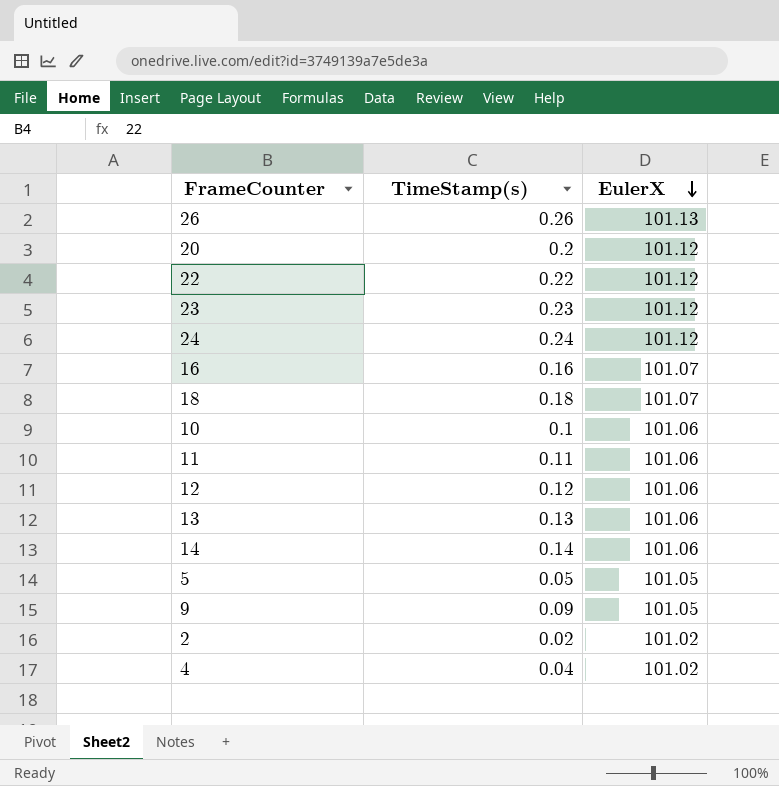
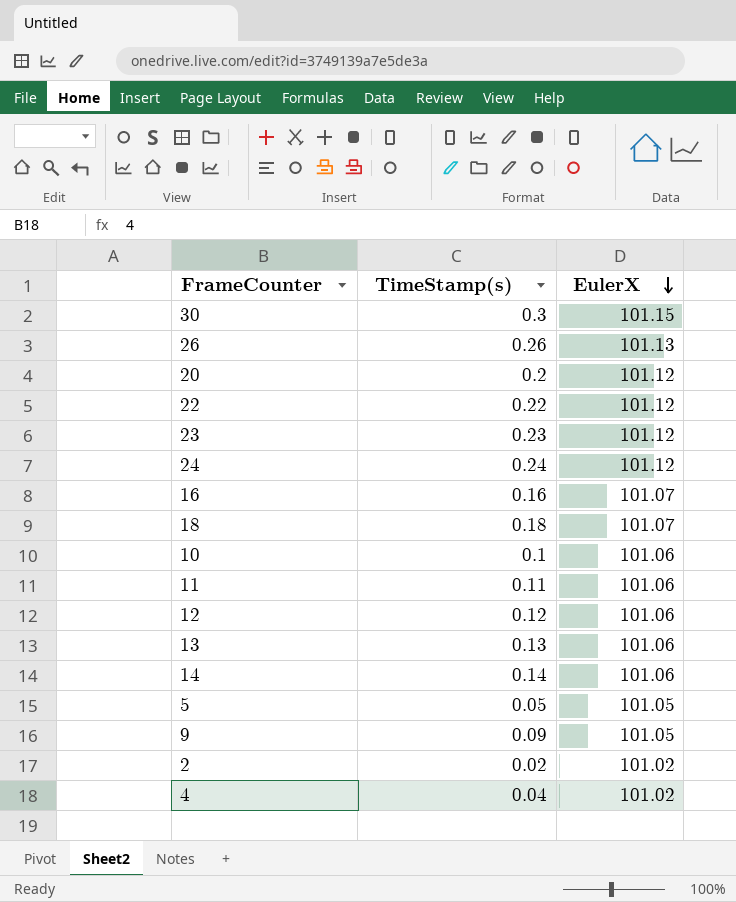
row 30: none -> 0.3 | 101.15

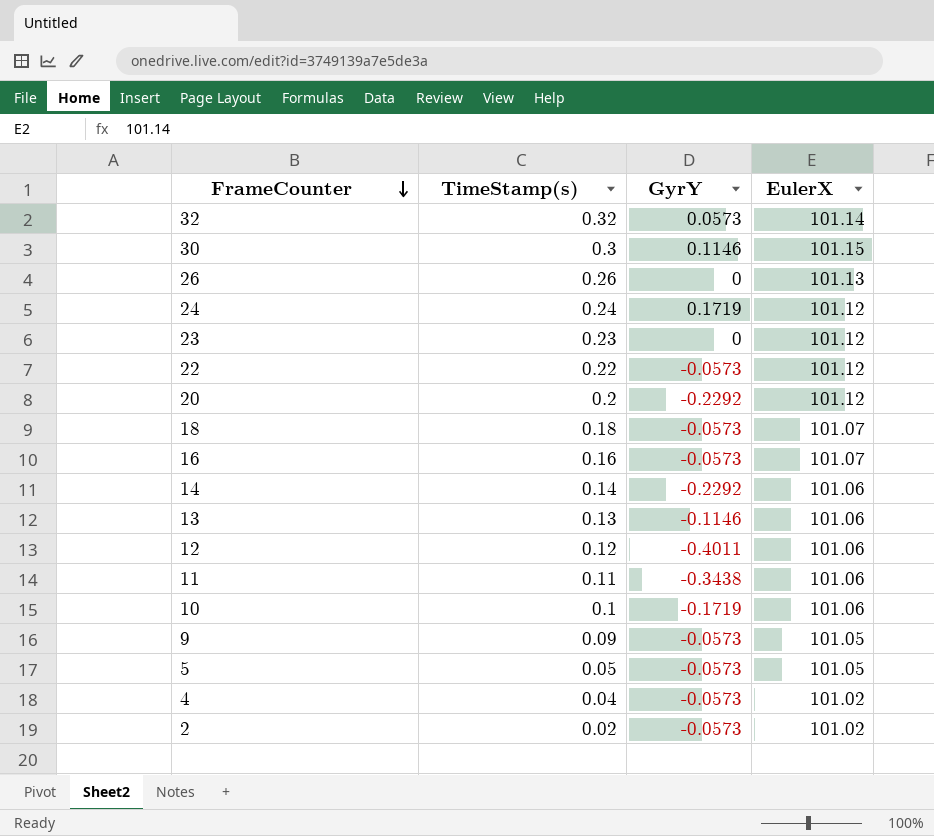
row order: EulerX descending -> FrameCounter descending
column GyrY | position: none -> 3
row 32: none -> 0.32 | 0.0573 | 101.14

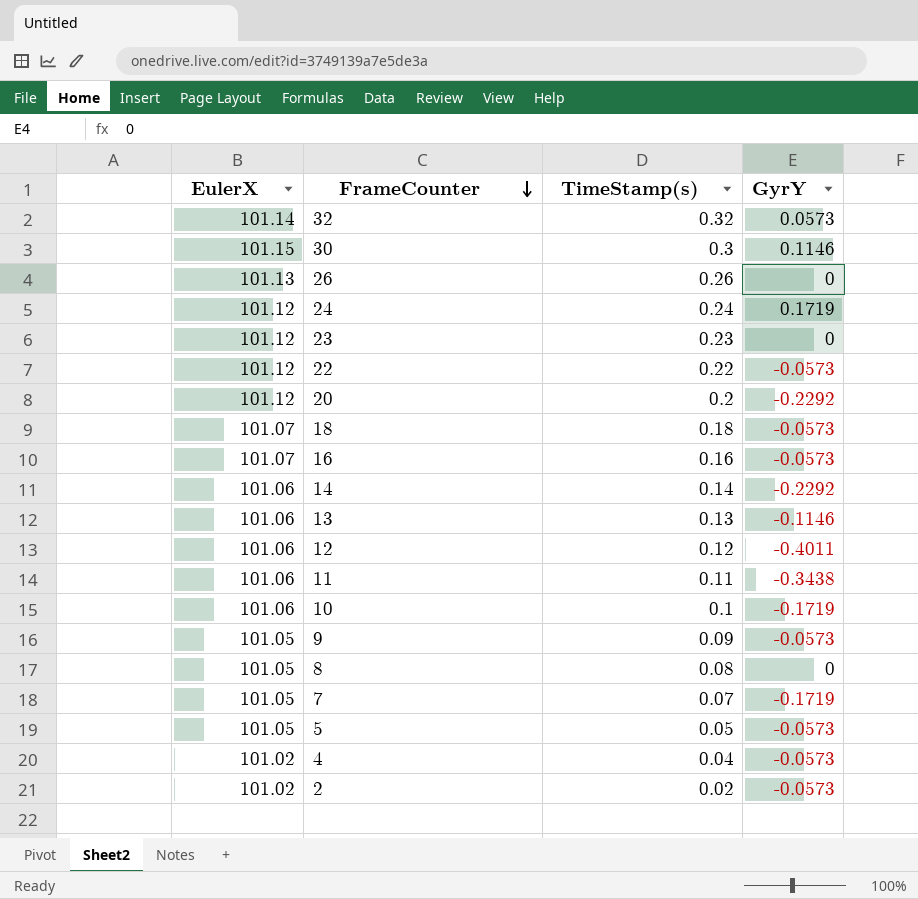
column EulerX | position: 4 -> 1
row 8: none -> 101.05 | 0.08 | 0
row 7: none -> 101.05 | 0.07 | -0.1719

